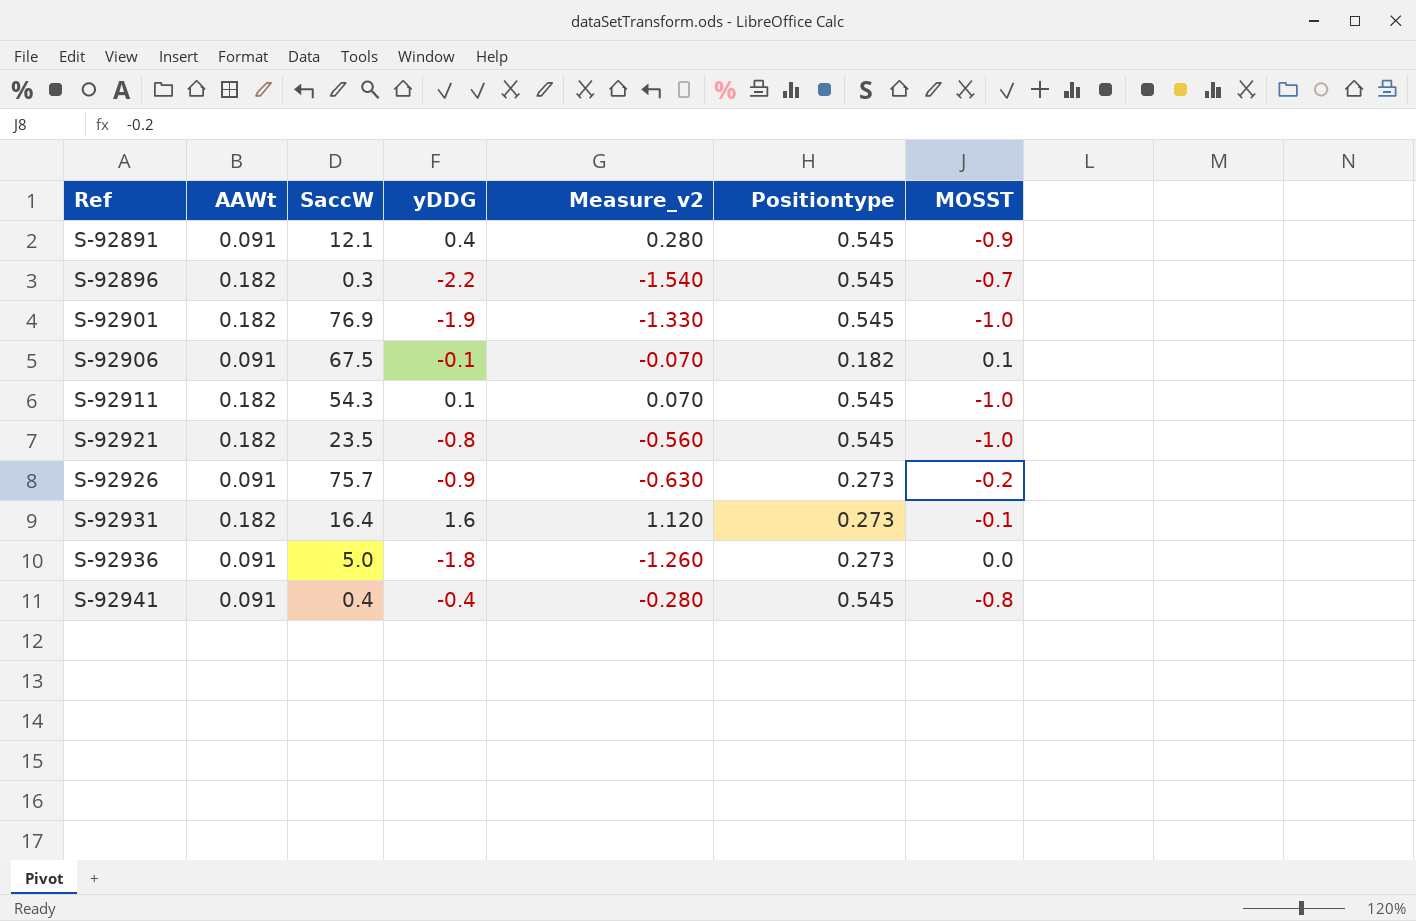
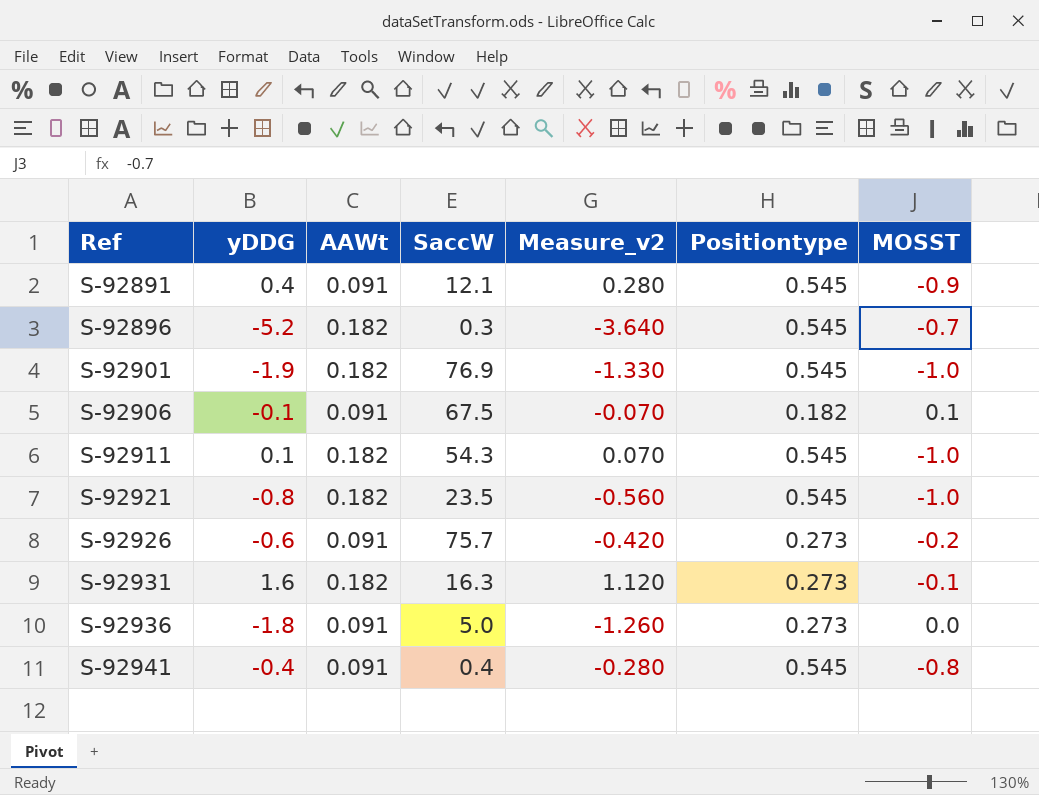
column yDDG | position: 4 -> 2
S-92896 | yDDG: -2.2 -> -5.2
S-92896 | Measure_v2: -1.540 -> -3.640
S-92926 | yDDG: -0.9 -> -0.6
S-92926 | Measure_v2: -0.630 -> -0.420
S-92931 | SaccW: 16.4 -> 16.3

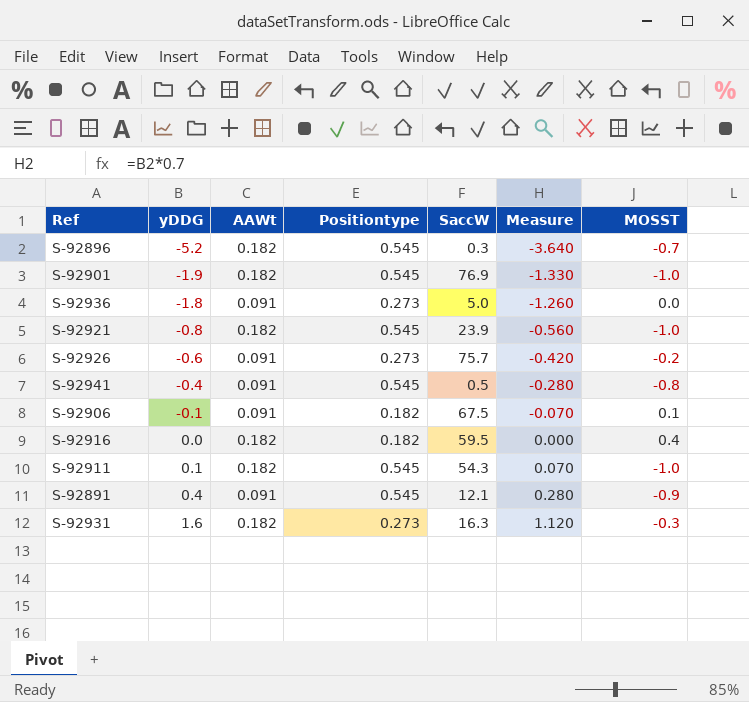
row order: Ref ascending -> yDDG ascending
column Positiontype | position: 6 -> 4
column name: Measure_v2 -> Measure
S-92921 | SaccW: 23.5 -> 23.9
S-92941 | SaccW: 0.4 -> 0.5
row S-92916: none -> 0.0 | 0.182 | 0.182 | 59.5 | 0.000 | 0.4
S-92931 | MOSST: -0.1 -> -0.3

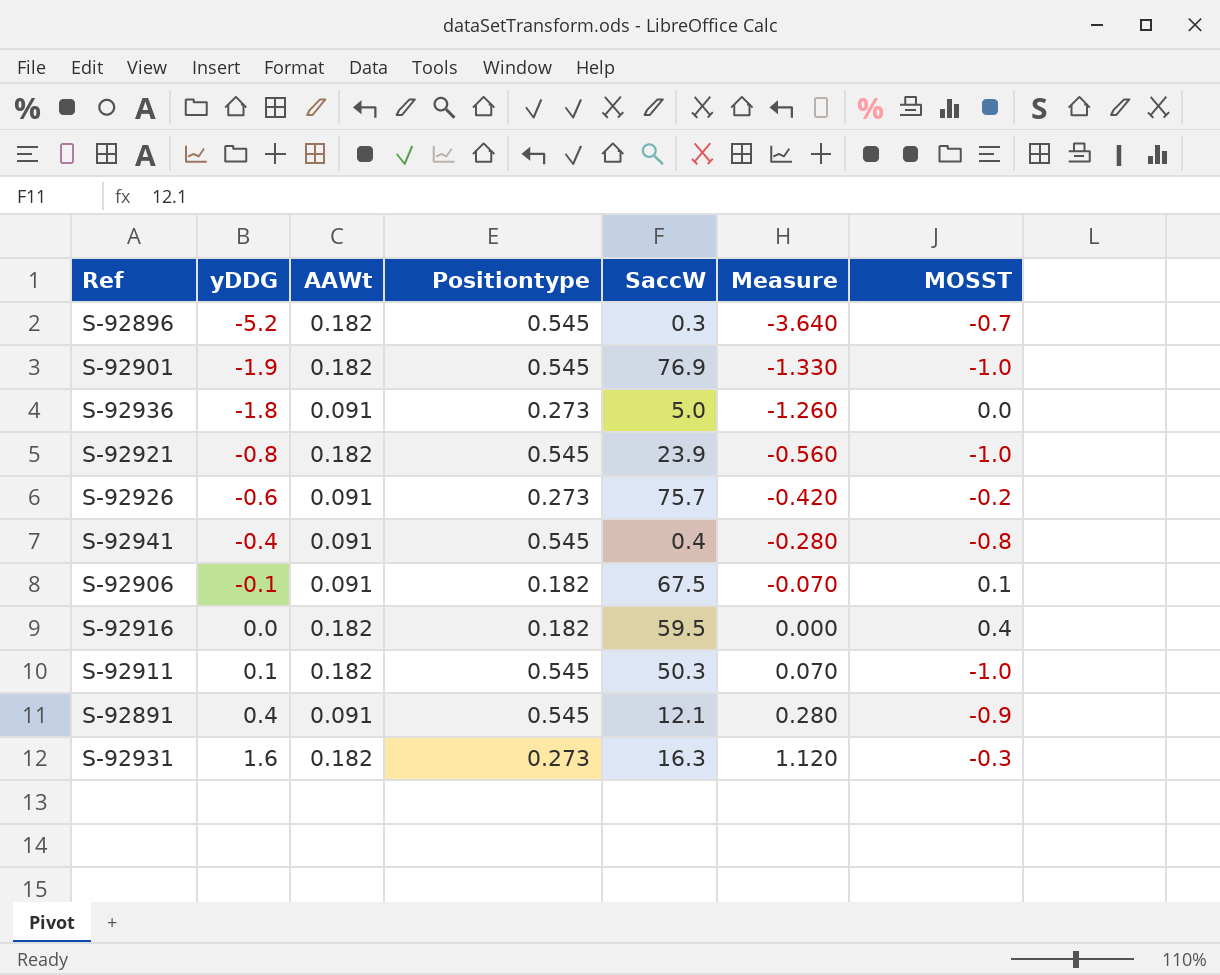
S-92941 | SaccW: 0.5 -> 0.4
S-92911 | SaccW: 54.3 -> 50.3

